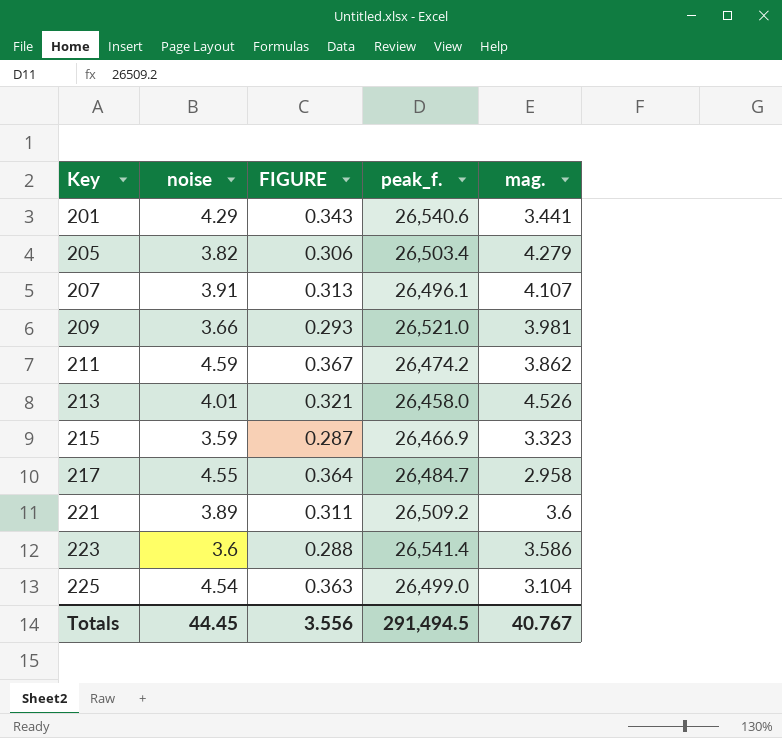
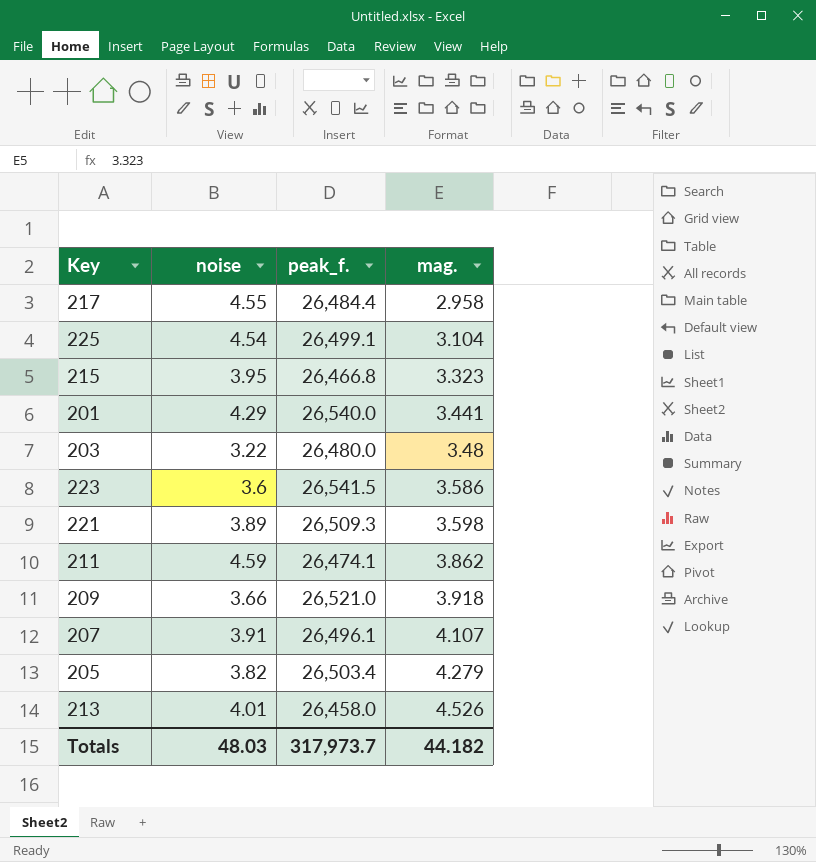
row order: Key ascending -> mag. ascending
column FIGURE | formula: [noise] * 0.08 -> none
217 | peak_f.: 26,484.7 -> 26,484.4
225 | peak_f.: 26,499.0 -> 26,499.1
215 | noise: 3.59 -> 3.95
215 | peak_f.: 26,466.9 -> 26,466.8
201 | peak_f.: 26,540.6 -> 26,540.0
row 203: none -> 3.22 | 26,480.0 | 3.48
223 | peak_f.: 26,541.4 -> 26,541.5
221 | peak_f.: 26,509.2 -> 26,509.3
221 | mag.: 3.6 -> 3.598
211 | peak_f.: 26,474.2 -> 26,474.1
209 | mag.: 3.981 -> 3.918
Totals | noise: 44.45 -> 48.03
Totals | peak_f.: 291,494.5 -> 317,973.7
Totals | mag.: 40.767 -> 44.182

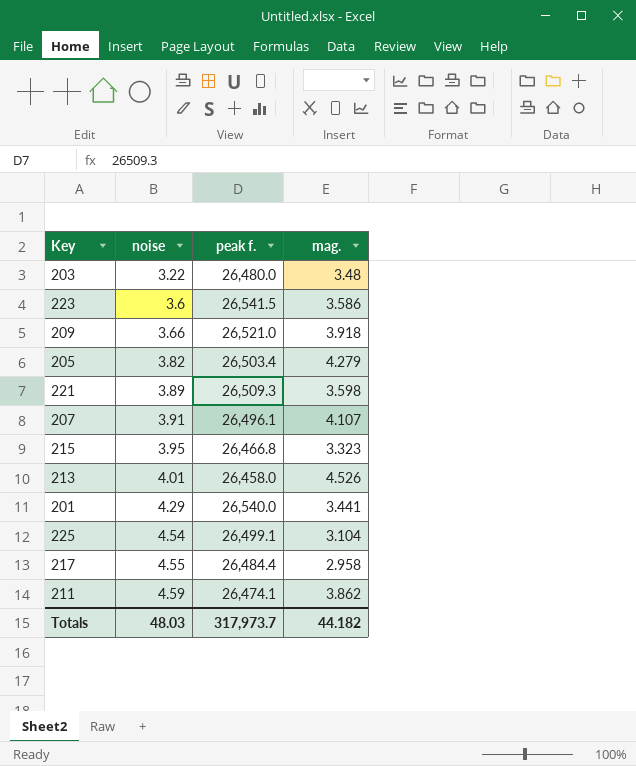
row order: mag. ascending -> noise ascending
column name: peak_f. -> peak f.

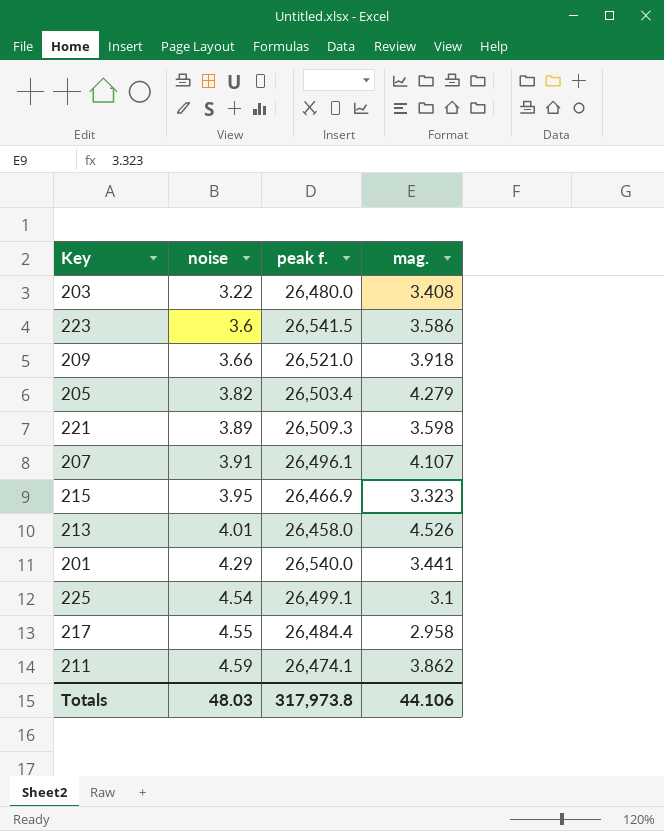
203 | mag.: 3.48 -> 3.408
215 | peak f.: 26,466.8 -> 26,466.9
225 | mag.: 3.104 -> 3.1
Totals | peak f.: 317,973.7 -> 317,973.8
Totals | mag.: 44.182 -> 44.106

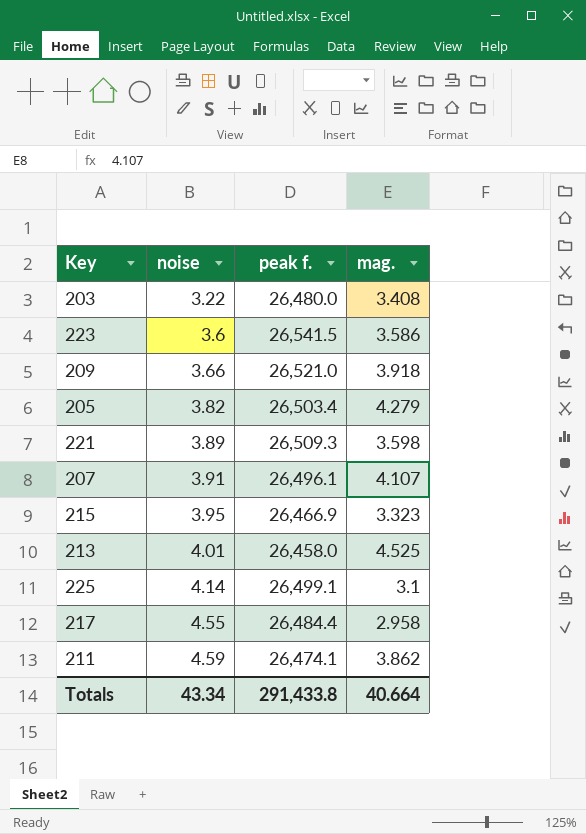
row 201: 4.29 | 26,540.0 | 3.441 -> none
213 | mag.: 4.526 -> 4.525
225 | noise: 4.54 -> 4.14
Totals | noise: 48.03 -> 43.34
Totals | peak f.: 317,973.8 -> 291,433.8
Totals | mag.: 44.106 -> 40.664

